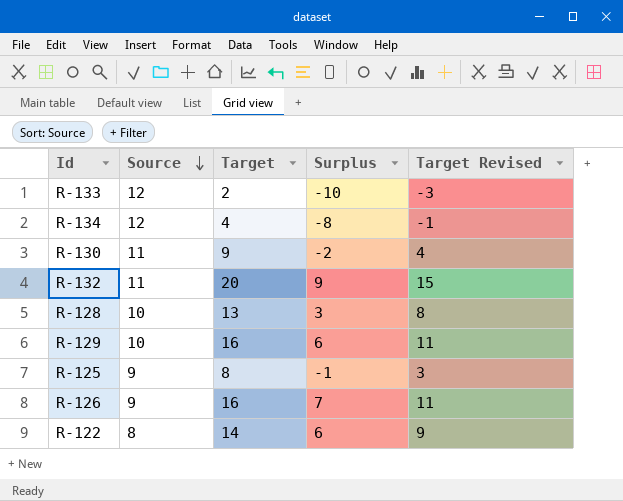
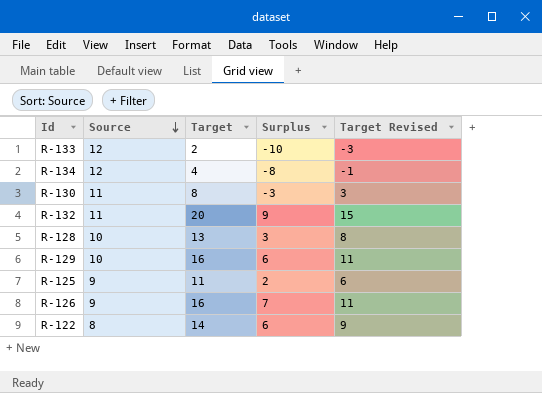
R-130 | Target: 9 -> 8
R-130 | Surplus: -2 -> -3
R-130 | Target Revised: 4 -> 3
R-125 | Target: 8 -> 11
R-125 | Surplus: -1 -> 2
R-125 | Target Revised: 3 -> 6

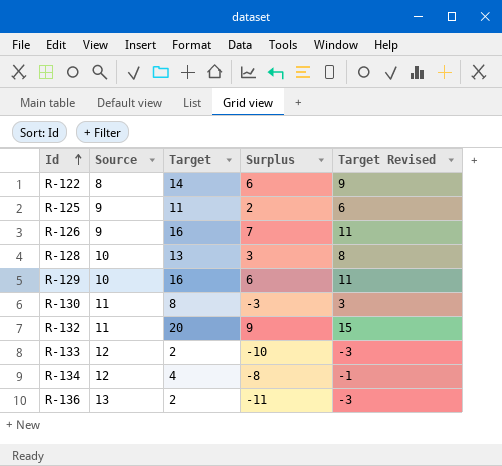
row order: Source descending -> Id ascending
row R-136: none -> 13 | 2 | -11 | -3

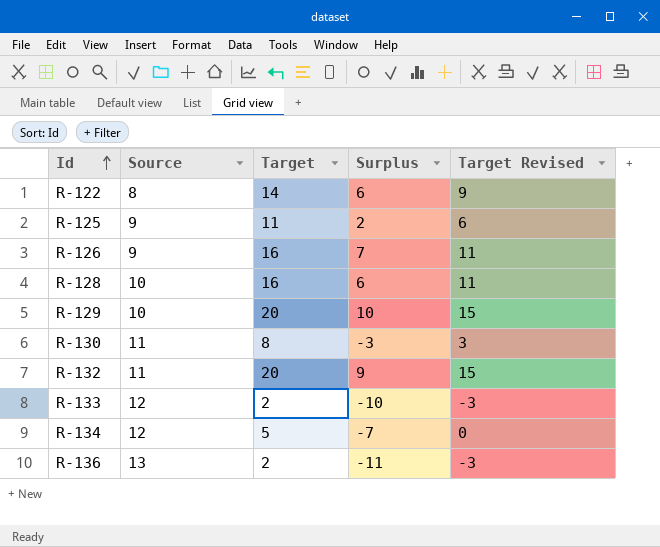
R-128 | Target: 13 -> 16
R-128 | Surplus: 3 -> 6
R-128 | Target Revised: 8 -> 11
R-129 | Target: 16 -> 20
R-129 | Surplus: 6 -> 10
R-129 | Target Revised: 11 -> 15
R-134 | Target: 4 -> 5
R-134 | Surplus: -8 -> -7
R-134 | Target Revised: -1 -> 0

